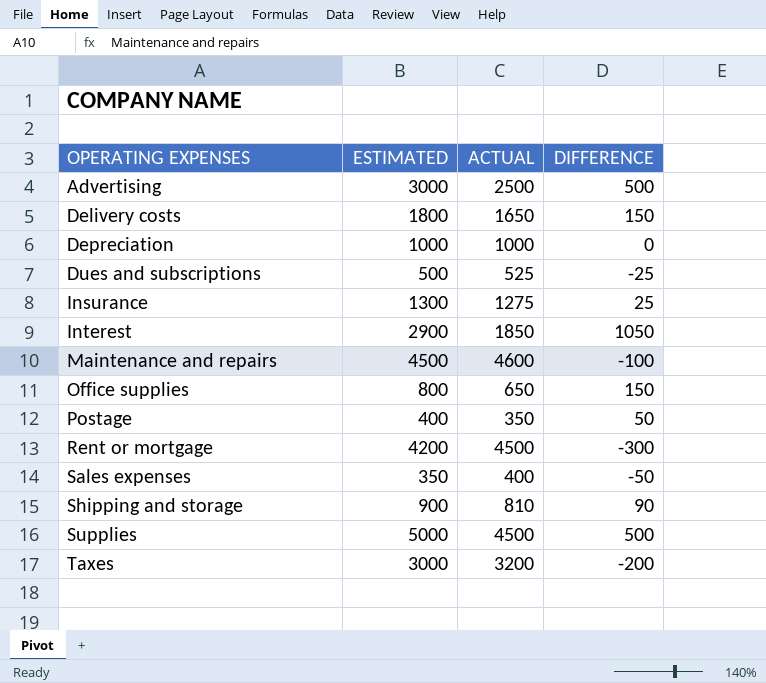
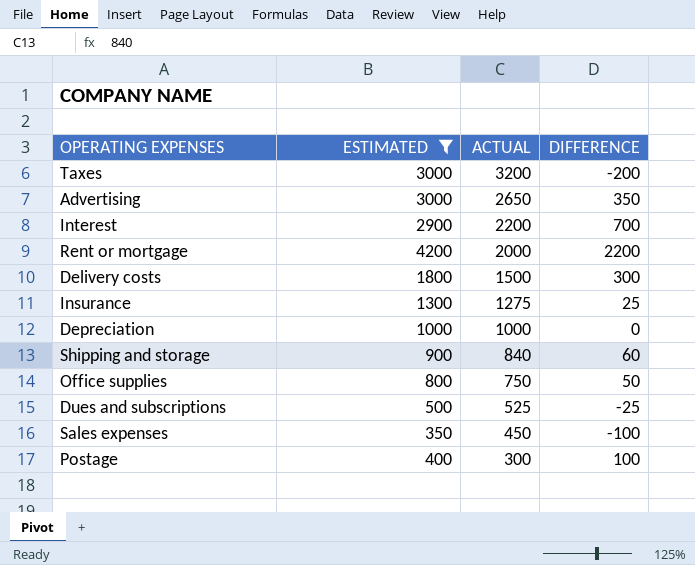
filter: none -> ESTIMATED <= 4200
row order: OPERATING EXPENSES ascending -> ACTUAL descending
Advertising | ACTUAL: 2500 -> 2650
Advertising | DIFFERENCE: 500 -> 350
Interest | ACTUAL: 1850 -> 2200
Interest | DIFFERENCE: 1050 -> 700
Rent or mortgage | ACTUAL: 4500 -> 2000
Rent or mortgage | DIFFERENCE: -300 -> 2200
Delivery costs | ACTUAL: 1650 -> 1500
Delivery costs | DIFFERENCE: 150 -> 300
Shipping and storage | ACTUAL: 810 -> 840
Shipping and storage | DIFFERENCE: 90 -> 60
Office supplies | ACTUAL: 650 -> 750
Office supplies | DIFFERENCE: 150 -> 50
Sales expenses | ACTUAL: 400 -> 450
Sales expenses | DIFFERENCE: -50 -> -100
Postage | ACTUAL: 350 -> 300
Postage | DIFFERENCE: 50 -> 100

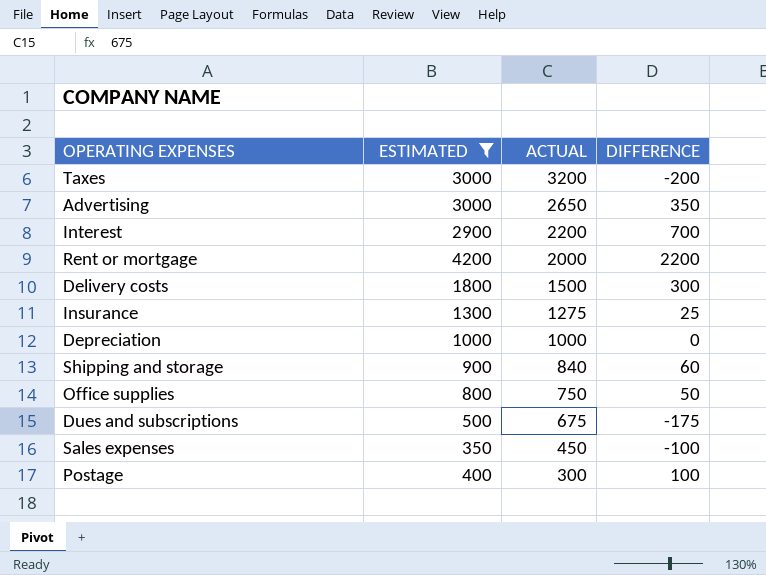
Dues and subscriptions | ACTUAL: 525 -> 675
Dues and subscriptions | DIFFERENCE: -25 -> -175

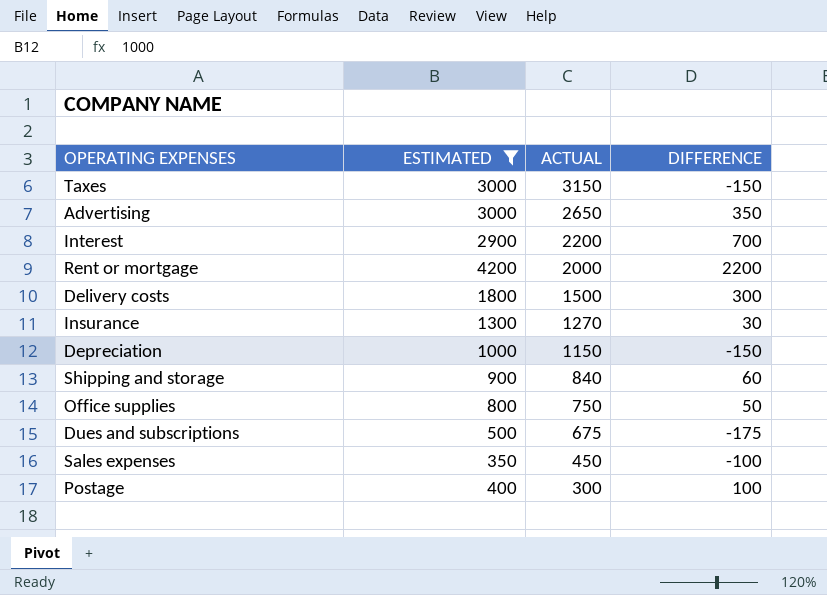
Taxes | ACTUAL: 3200 -> 3150
Taxes | DIFFERENCE: -200 -> -150
Insurance | ACTUAL: 1275 -> 1270
Insurance | DIFFERENCE: 25 -> 30
Depreciation | ACTUAL: 1000 -> 1150
Depreciation | DIFFERENCE: 0 -> -150

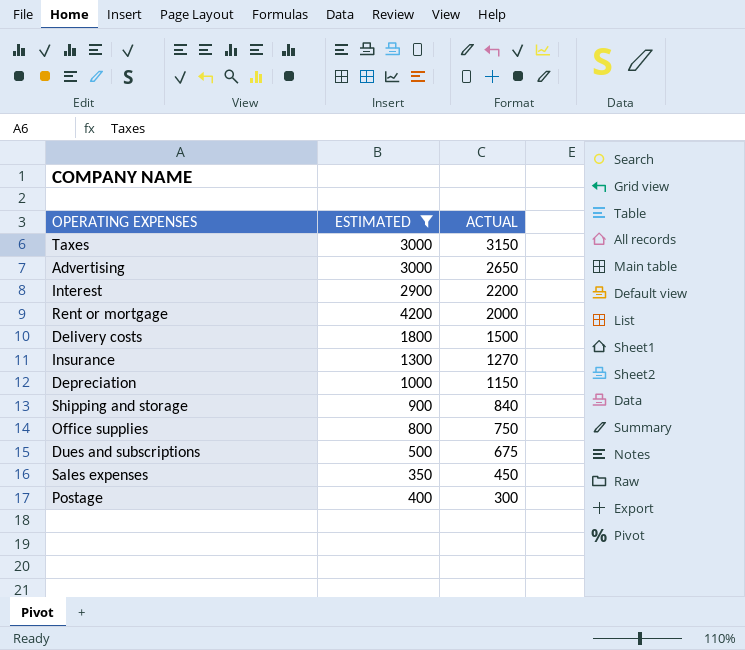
column DIFFERENCE | formula: [ESTIMATED] - [ACTUAL] -> none

